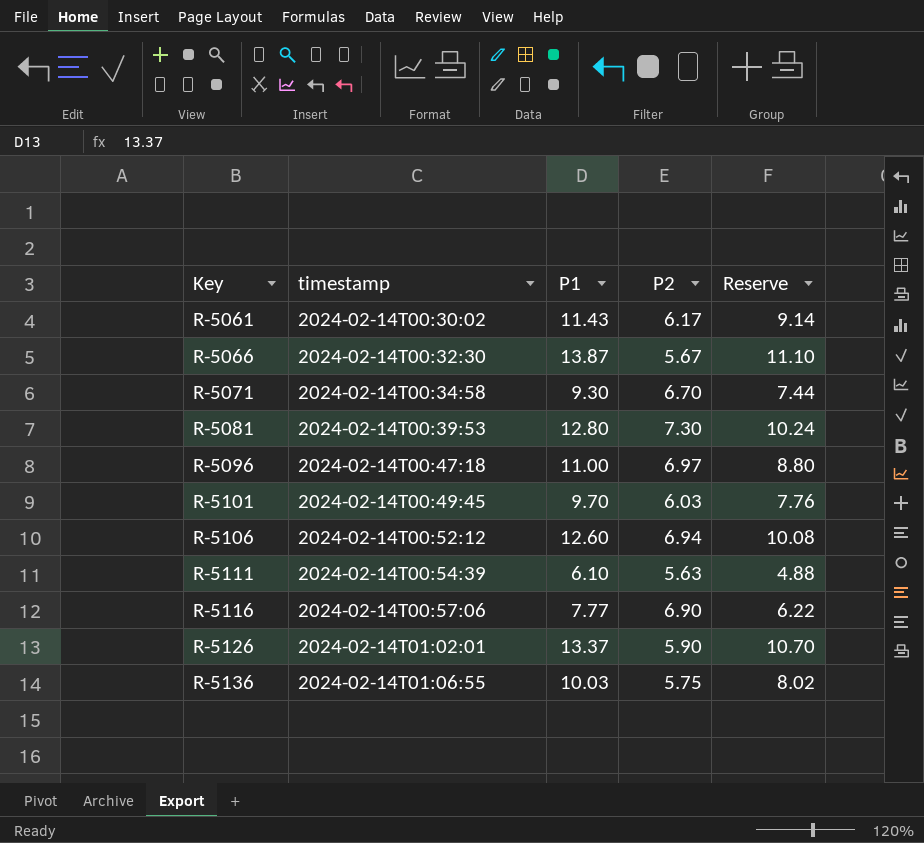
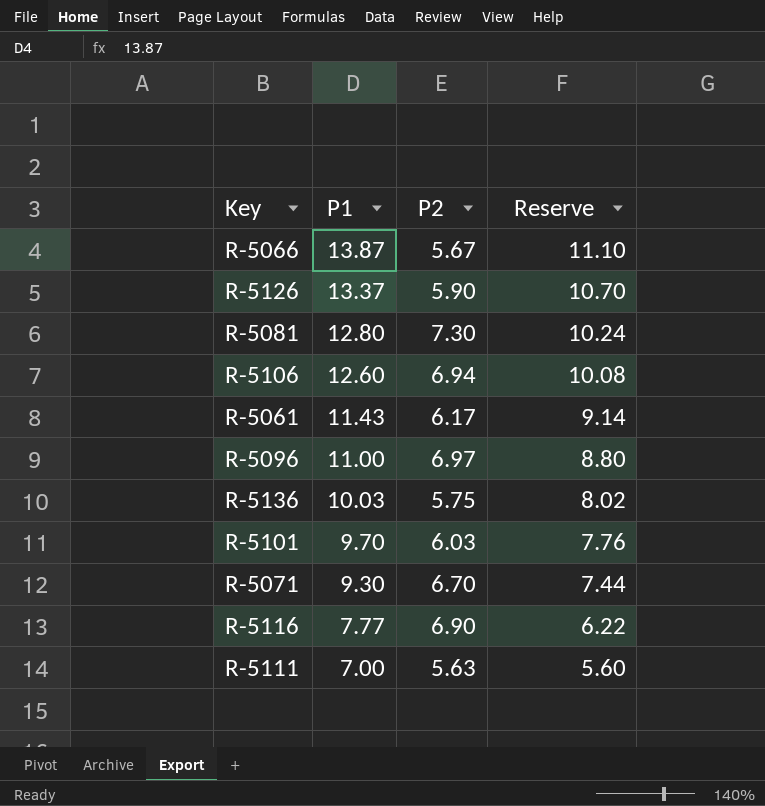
row order: Key ascending -> P1 descending
column timestamp | position: 2 -> none
R-5111 | P1: 6.10 -> 7.00
R-5111 | Reserve: 4.88 -> 5.60

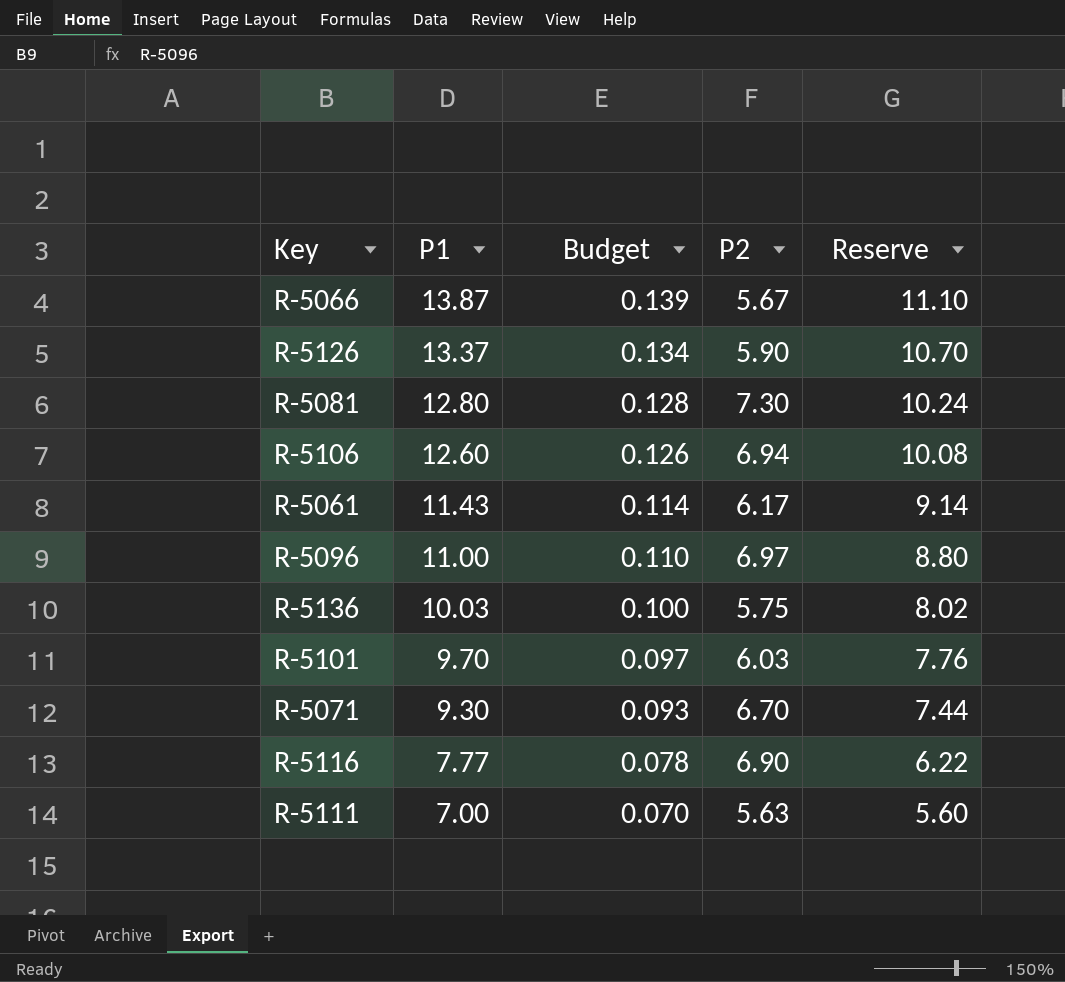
column Budget | formula: none -> [P1] * 0.01

